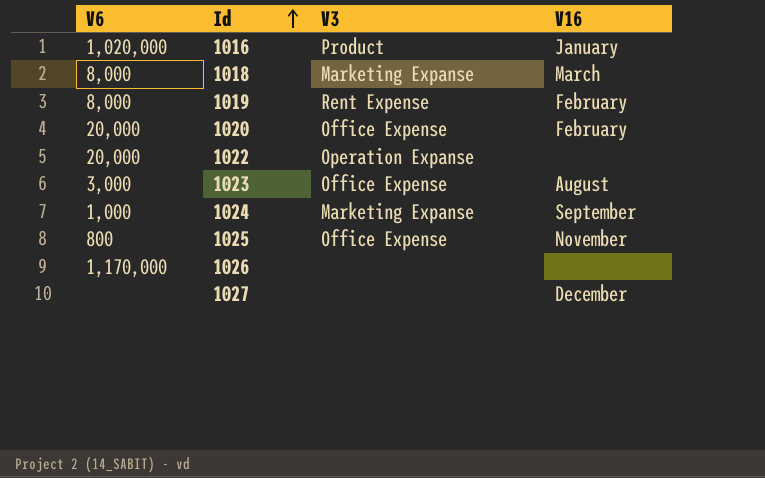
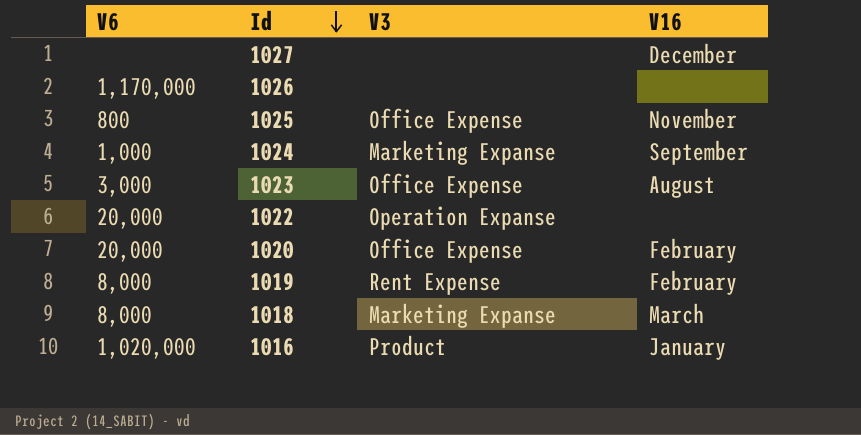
row order: Id ascending -> Id descending

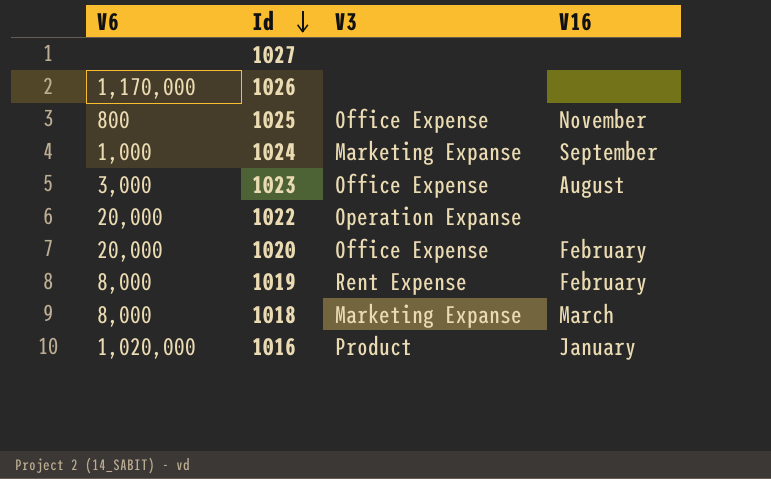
1027 | V16: December -> none

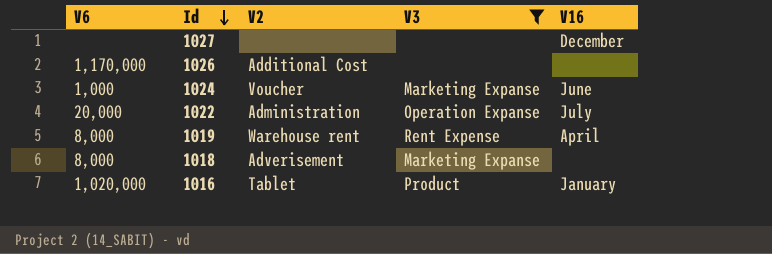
filter: none -> V3 != Office Expense
column V2 | position: none -> 3
1027 | V16: none -> December
1024 | V16: September -> June
1022 | V16: none -> July
1019 | V16: February -> April
1018 | V16: March -> none

